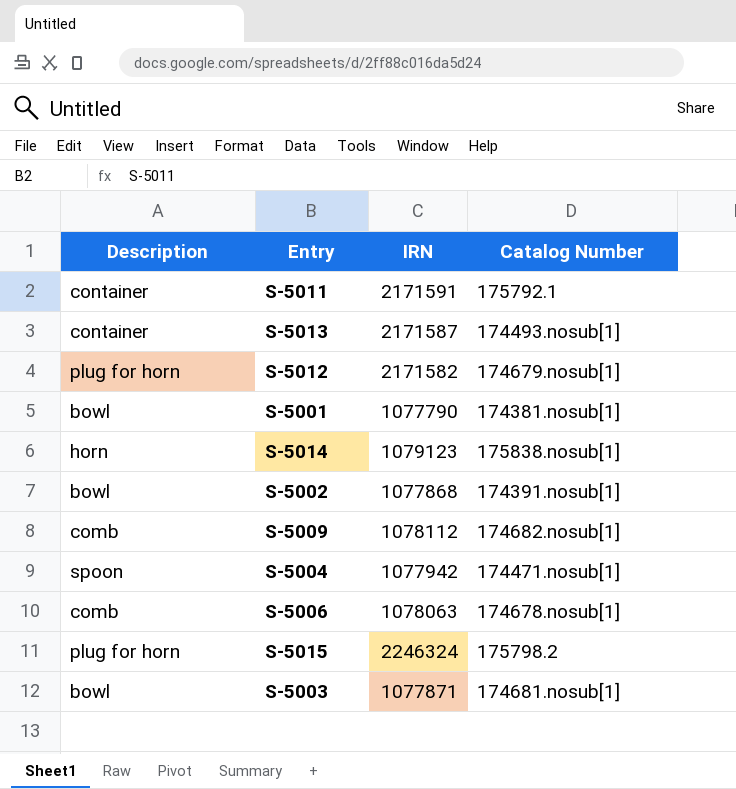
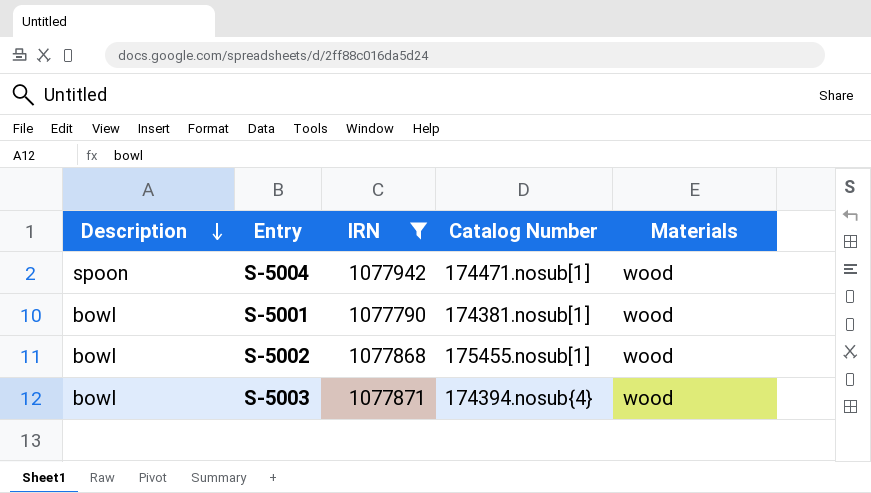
filter: none -> IRN <= 1077942
row order: none -> Description descending
column Materials | position: none -> 5
S-5002 | Catalog Number: 174391.nosub[1] -> 175455.nosub[1]
S-5003 | Catalog Number: 174681.nosub[1] -> 174394.nosub{4}

